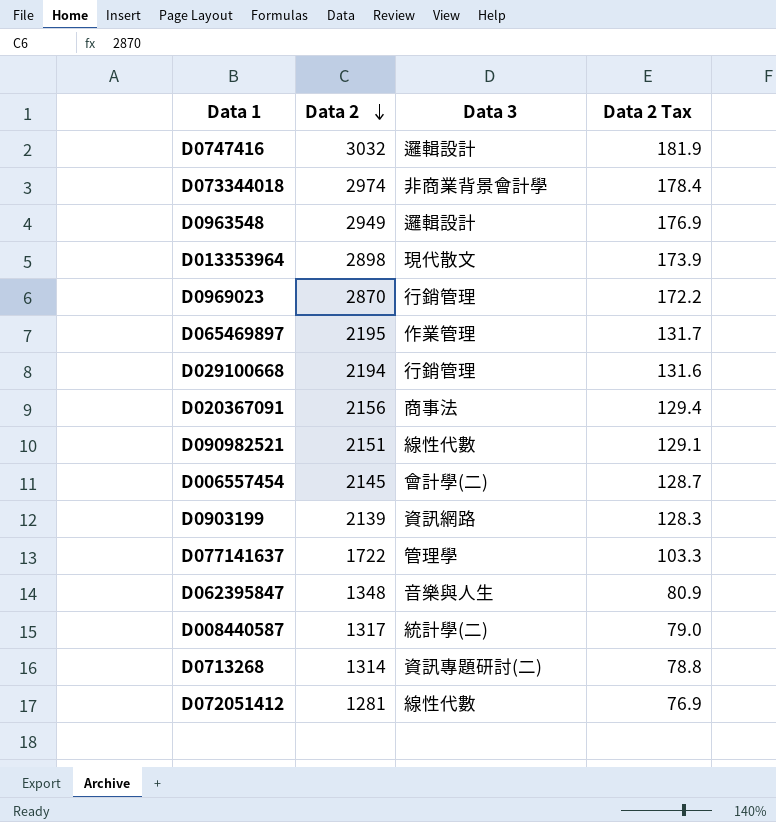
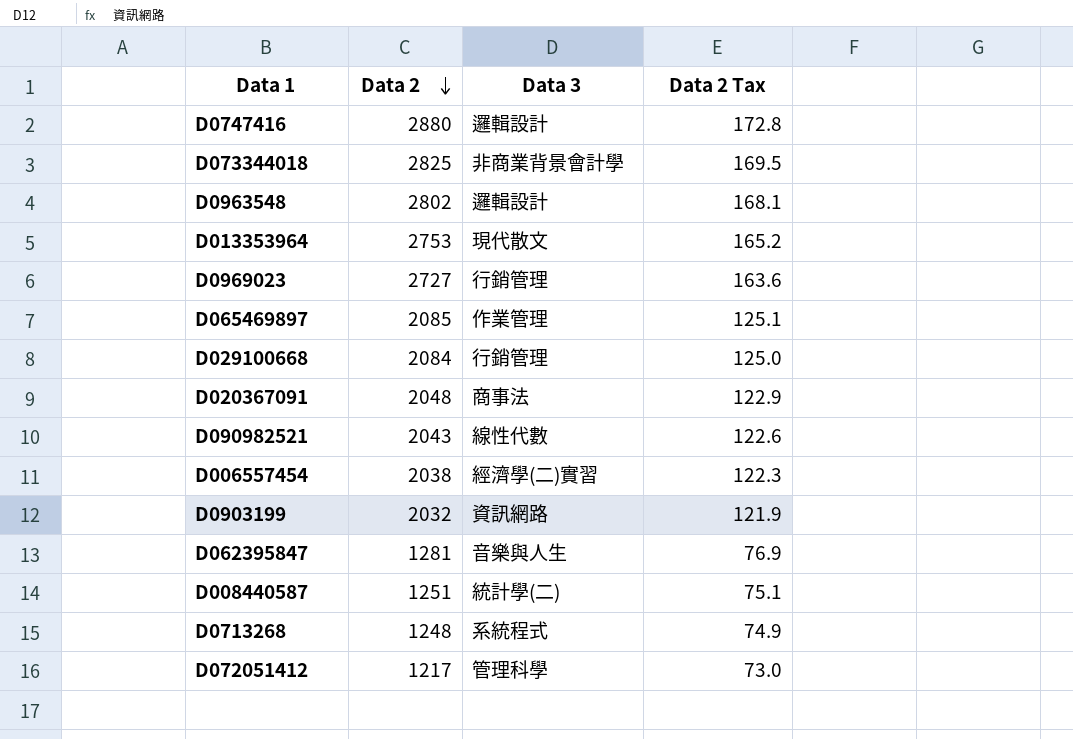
row D077141637: 1722 | 管理學 | 103.3 -> none
D0747416 | Data 2: 3032 -> 2880
D0747416 | Data 2 Tax: 181.9 -> 172.8
D073344018 | Data 2: 2974 -> 2825
D073344018 | Data 2 Tax: 178.4 -> 169.5
D0963548 | Data 2: 2949 -> 2802
D0963548 | Data 2 Tax: 176.9 -> 168.1
D013353964 | Data 2: 2898 -> 2753
D013353964 | Data 2 Tax: 173.9 -> 165.2
D0969023 | Data 2: 2870 -> 2727
D0969023 | Data 2 Tax: 172.2 -> 163.6
D065469897 | Data 2: 2195 -> 2085
D065469897 | Data 2 Tax: 131.7 -> 125.1
D029100668 | Data 2: 2194 -> 2084
D029100668 | Data 2 Tax: 131.6 -> 125.0
D020367091 | Data 2: 2156 -> 2048
D020367091 | Data 2 Tax: 129.4 -> 122.9
D090982521 | Data 2: 2151 -> 2043
D090982521 | Data 2 Tax: 129.1 -> 122.6
D006557454 | Data 2: 2145 -> 2038
D006557454 | Data 3: 會計學(二) -> 經濟學(二)實習
D006557454 | Data 2 Tax: 128.7 -> 122.3
D0903199 | Data 2: 2139 -> 2032
D0903199 | Data 2 Tax: 128.3 -> 121.9
D062395847 | Data 2: 1348 -> 1281
D062395847 | Data 2 Tax: 80.9 -> 76.9
D008440587 | Data 2: 1317 -> 1251
D008440587 | Data 2 Tax: 79.0 -> 75.1
D0713268 | Data 2: 1314 -> 1248
D0713268 | Data 3: 資訊專題研討(二) -> 系統程式
D0713268 | Data 2 Tax: 78.8 -> 74.9
D072051412 | Data 2: 1281 -> 1217
D072051412 | Data 3: 線性代數 -> 管理科學
D072051412 | Data 2 Tax: 76.9 -> 73.0

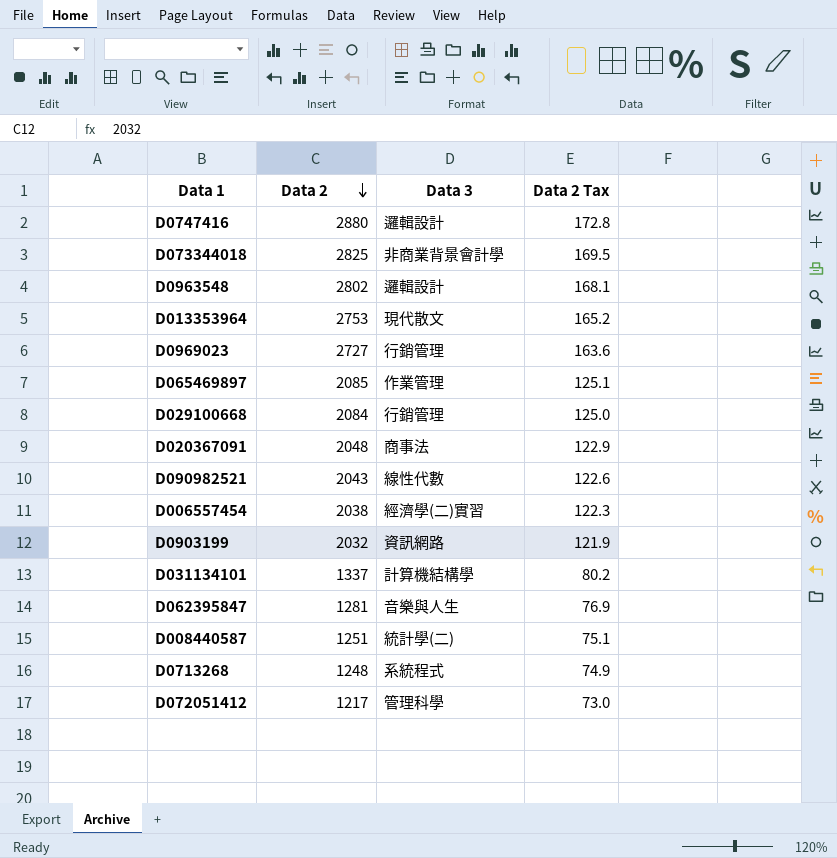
row D031134101: none -> 1337 | 計算機結構學 | 80.2

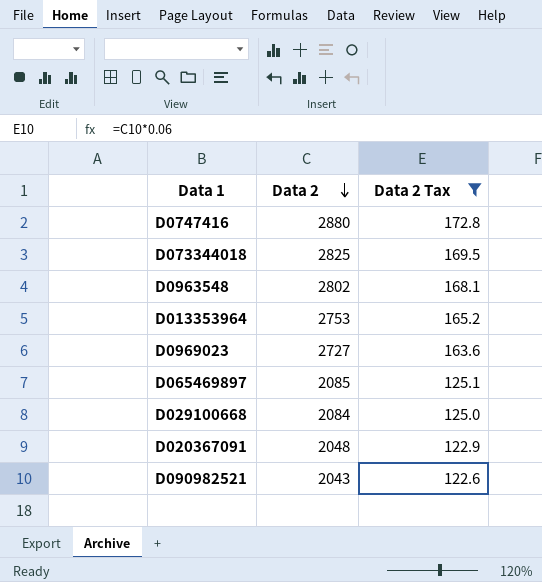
filter: none -> Data 2 Tax >= 122.6
column Data 3 | position: 3 -> none

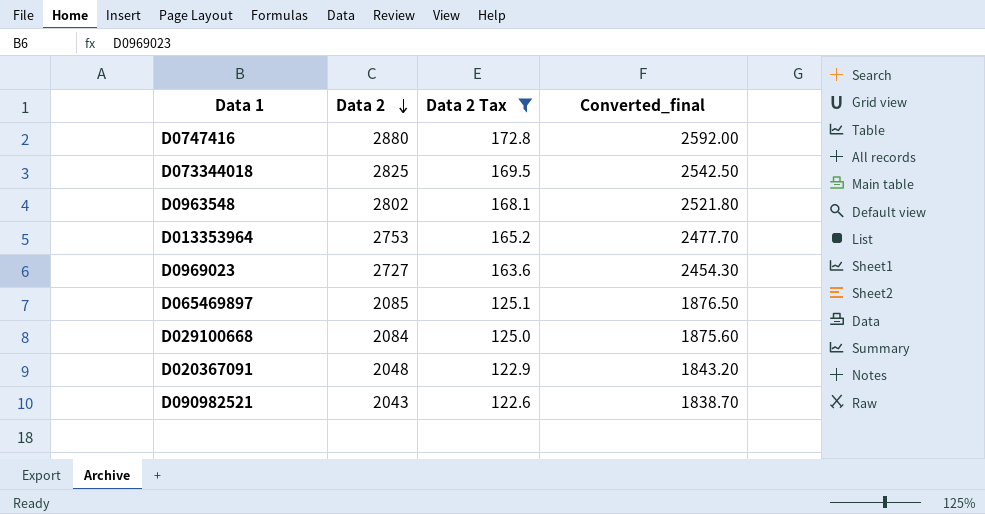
column Converted_final | formula: none -> [Data 2] * 0.9

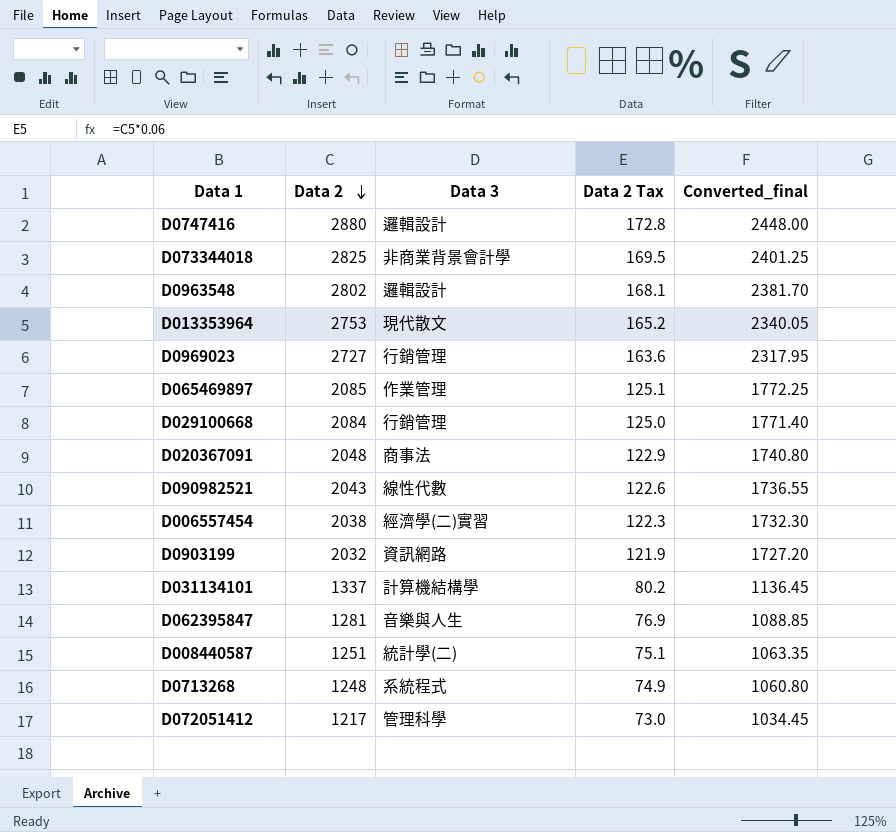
filter: Data 2 Tax >= 122.6 -> none
column Data 3 | position: none -> 3
column Converted_final | formula: [Data 2] * 0.9 -> [Data 2] * 0.85

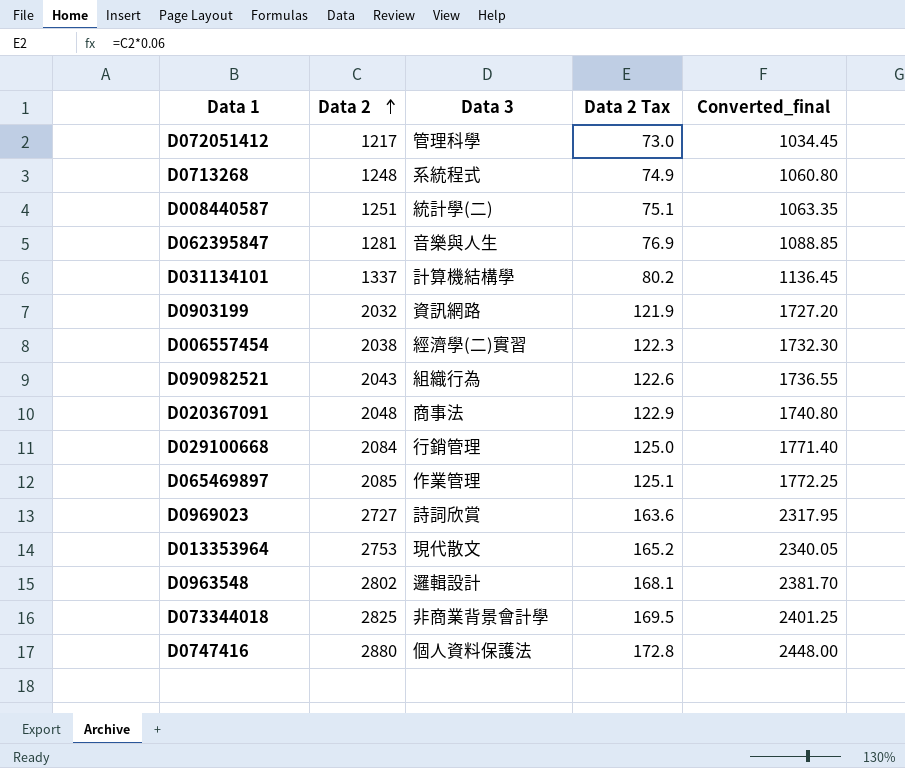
row order: Data 2 descending -> Data 2 ascending
D090982521 | Data 3: 線性代數 -> 組織行為
D0969023 | Data 3: 行銷管理 -> 詩詞欣賞
D0747416 | Data 3: 邏輯設計 -> 個人資料保護法

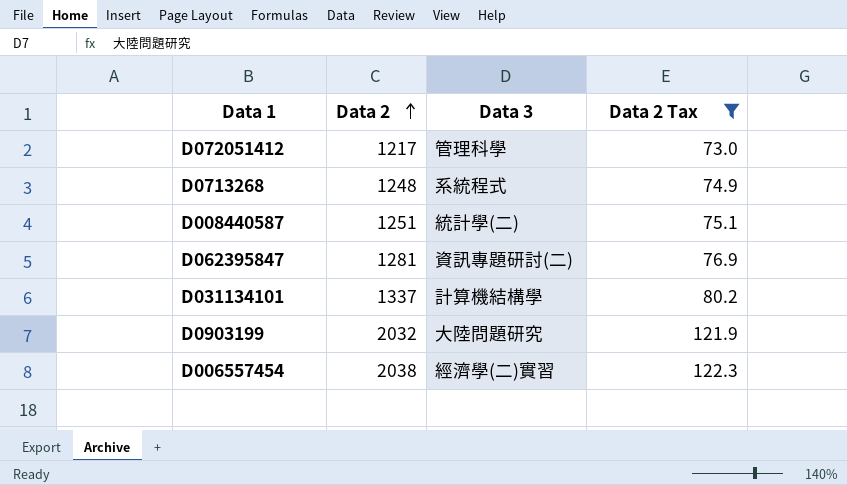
filter: none -> Data 2 Tax <= 122.3
column Converted_final | formula: [Data 2] * 0.85 -> none
D062395847 | Data 3: 音樂與人生 -> 資訊專題研討(二)
D0903199 | Data 3: 資訊網路 -> 大陸問題研究

